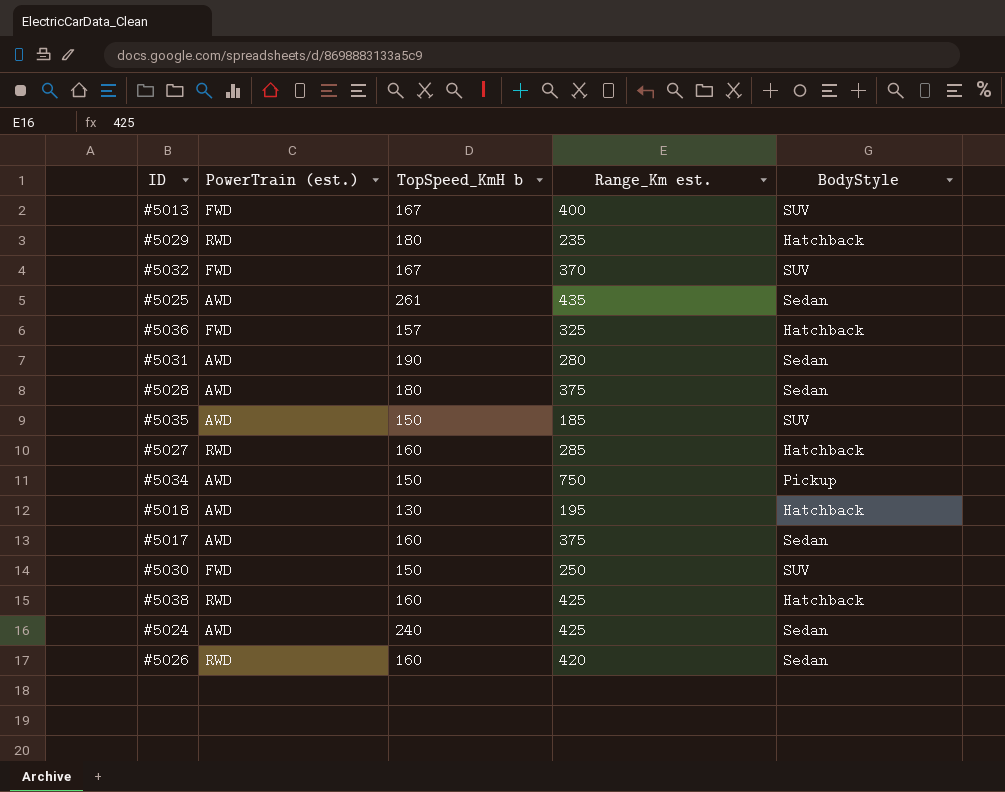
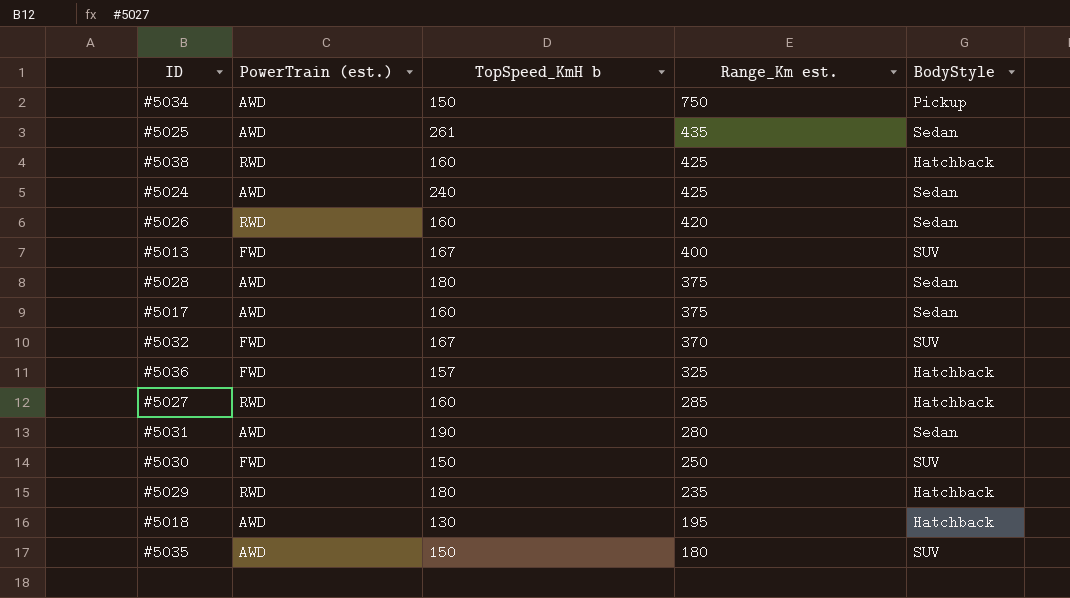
row order: none -> Range_Km est. descending
#5035 | Range_Km est.: 185 -> 180

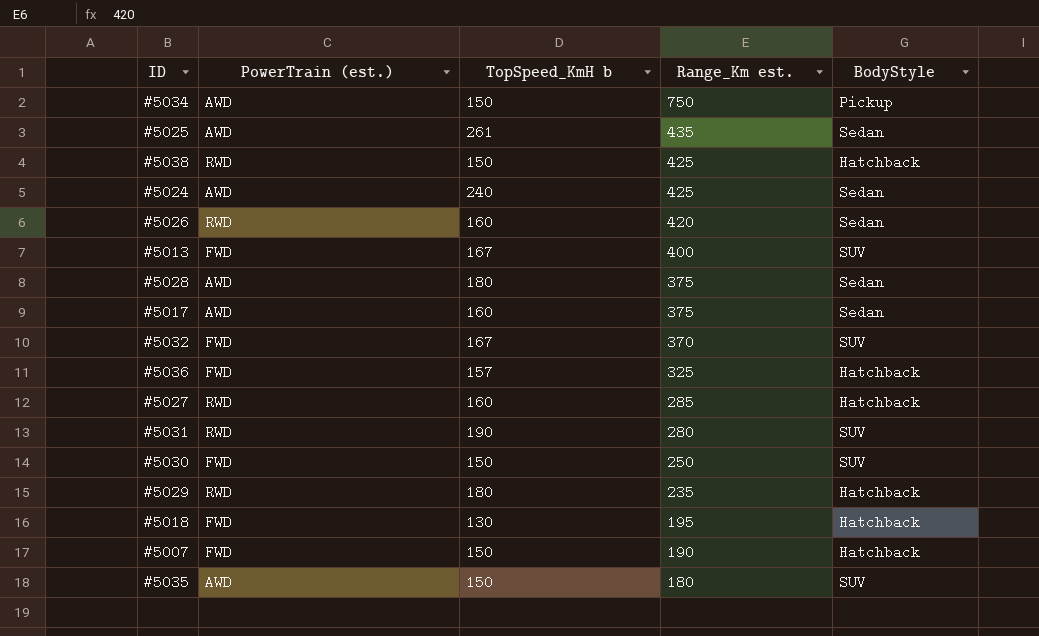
#5038 | TopSpeed_KmH b: 160 -> 150
#5031 | PowerTrain (est.): AWD -> RWD
#5031 | BodyStyle: Sedan -> SUV
#5018 | PowerTrain (est.): AWD -> FWD
row #5007: none -> FWD | 150 | 190 | Hatchback

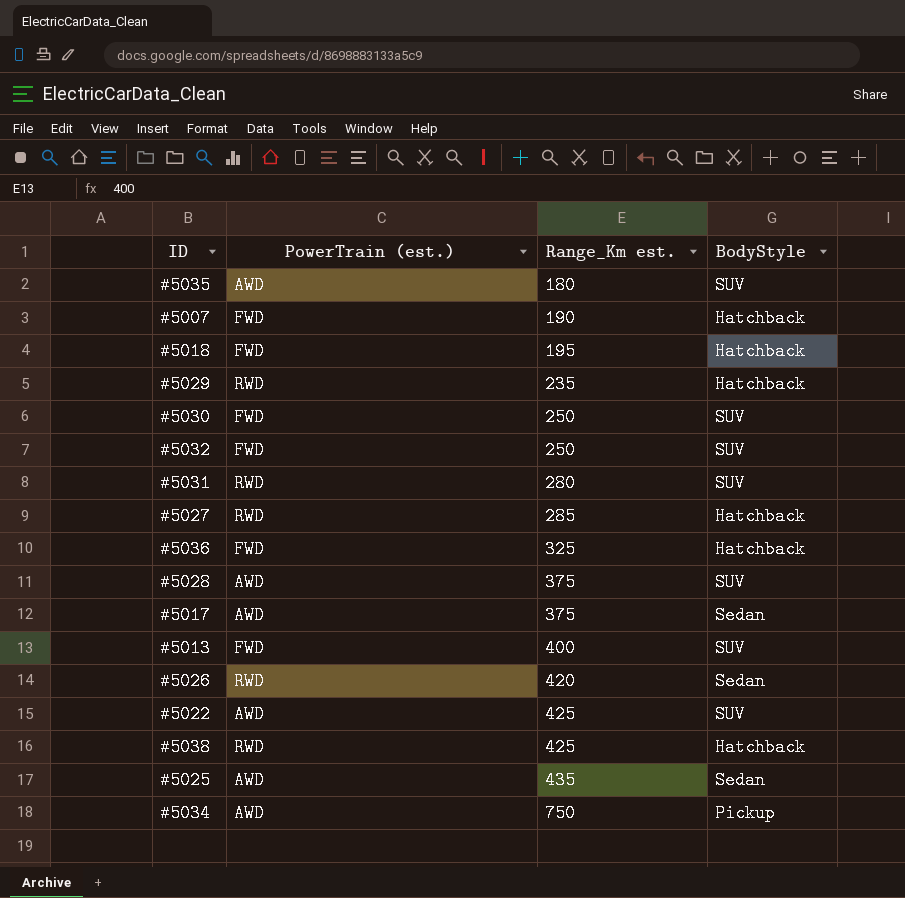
row order: Range_Km est. descending -> Range_Km est. ascending
column TopSpeed_KmH b | position: 3 -> none
row #5024: AWD | 240 | 425 | Sedan -> none
#5032 | Range_Km est.: 370 -> 250
#5028 | BodyStyle: Sedan -> SUV
row #5022: none -> AWD | 425 | SUV

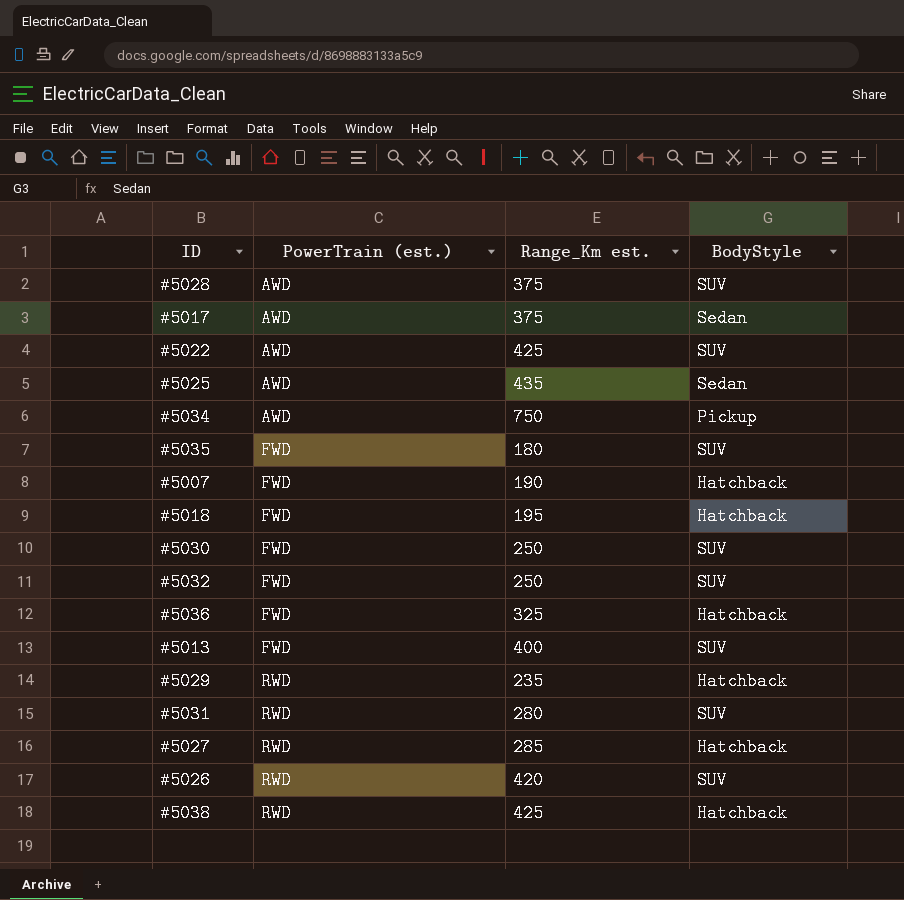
row order: Range_Km est. ascending -> PowerTrain (est.) ascending
#5035 | PowerTrain (est.): AWD -> FWD
#5026 | BodyStyle: Sedan -> SUV

